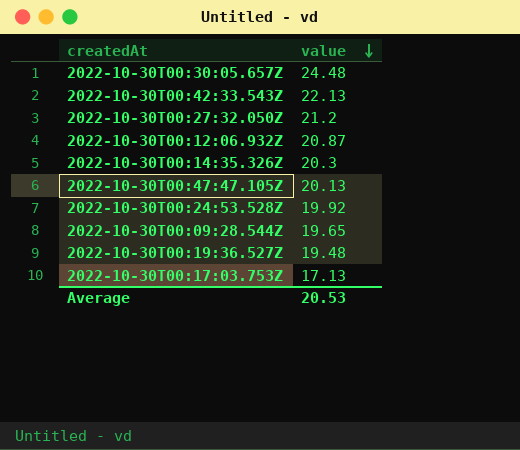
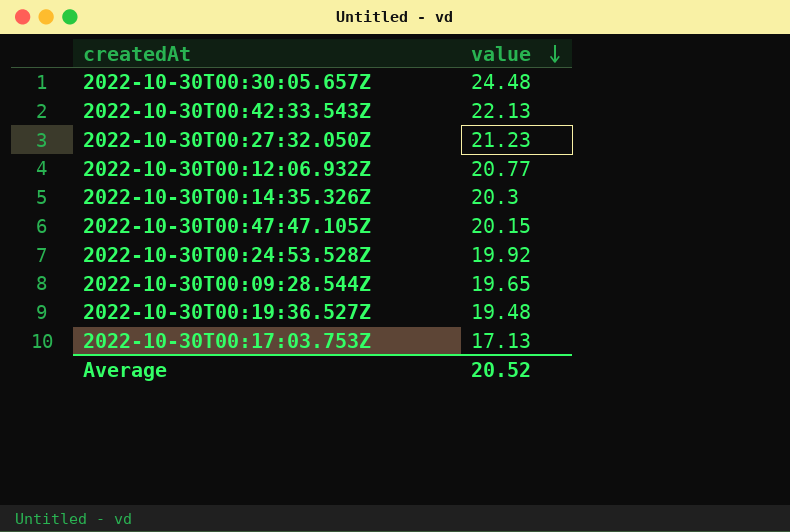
2022-10-30T00:27:32.050Z | value: 21.2 -> 21.23
2022-10-30T00:12:06.932Z | value: 20.87 -> 20.77
2022-10-30T00:47:47.105Z | value: 20.13 -> 20.15
Average | value: 20.53 -> 20.52

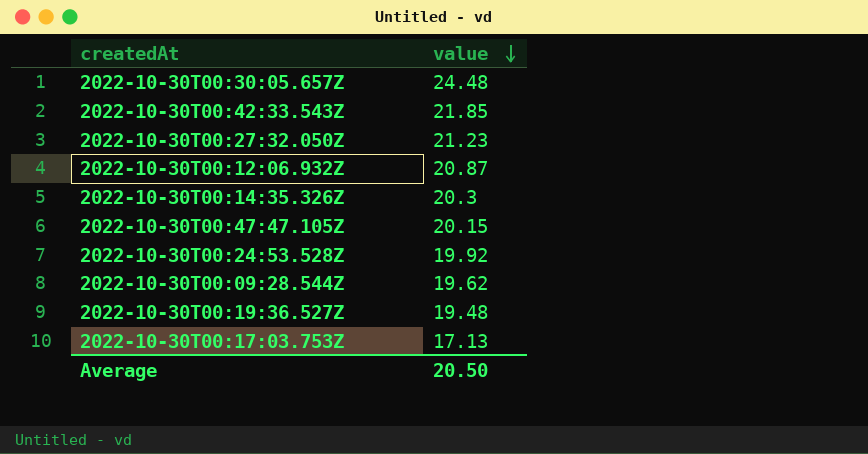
2022-10-30T00:42:33.543Z | value: 22.13 -> 21.85
2022-10-30T00:12:06.932Z | value: 20.77 -> 20.87
2022-10-30T00:09:28.544Z | value: 19.65 -> 19.62
Average | value: 20.52 -> 20.50

